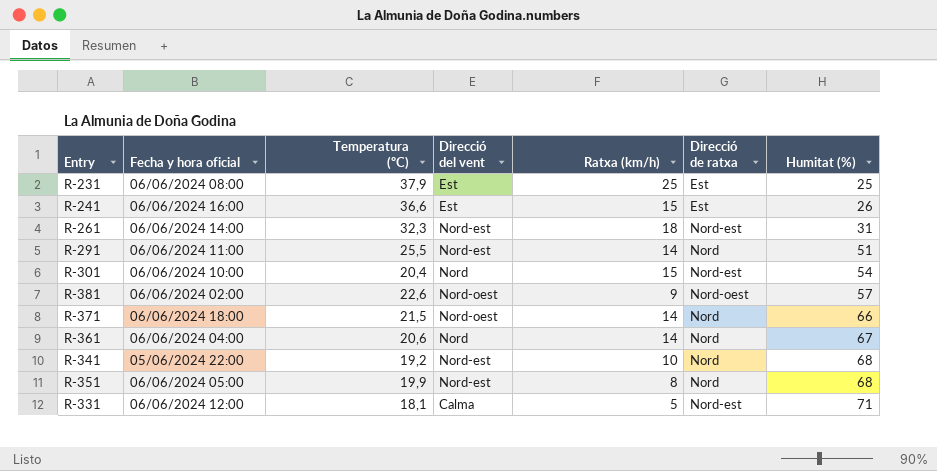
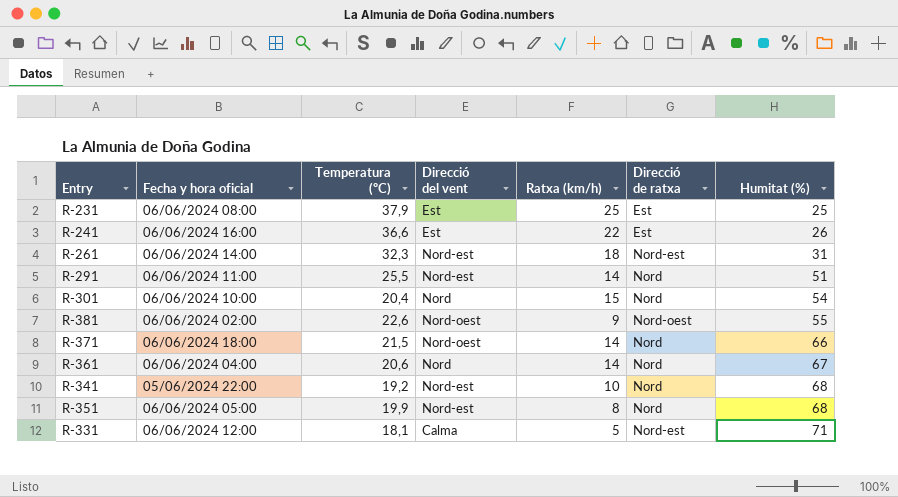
R-241 | Ratxa (km/h): 15 -> 22
R-301 | Direcció de ratxa: Nord-est -> Nord
R-381 | Humitat (%): 57 -> 55

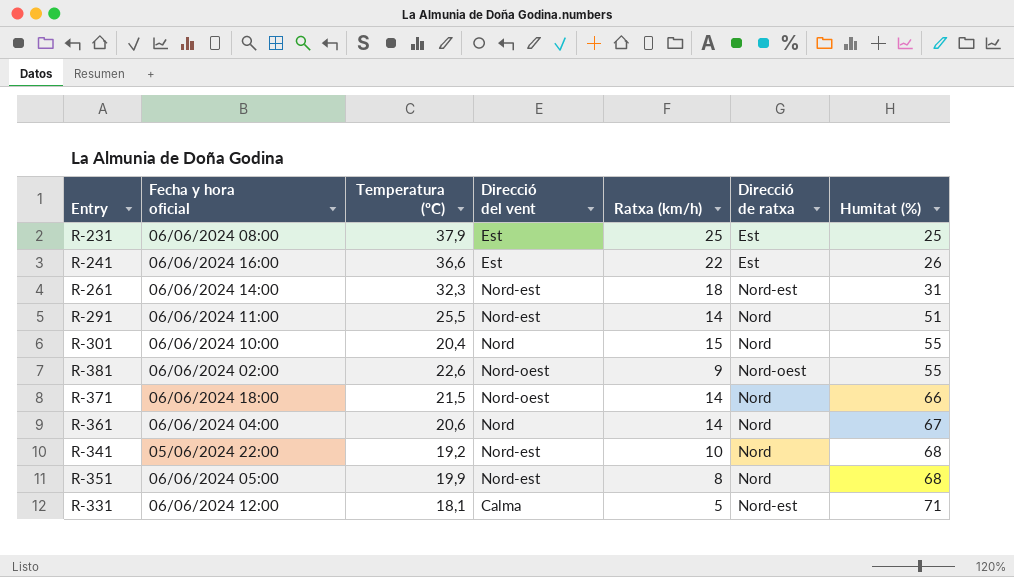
R-301 | Humitat (%): 54 -> 55

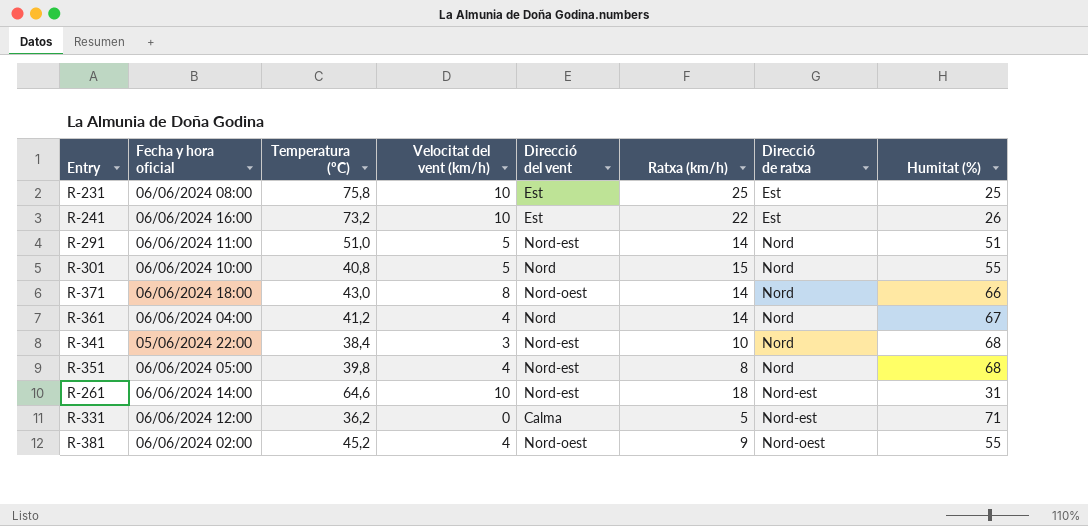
row order: Humitat (%) ascending -> Direcció de ratxa ascending
column Velocitat del vent (km/h) | position: none -> 4
R-231 | Temperatura (ºC): 37,9 -> 75,8
R-241 | Temperatura (ºC): 36,6 -> 73,2
R-291 | Temperatura (ºC): 25,5 -> 51,0
R-301 | Temperatura (ºC): 20,4 -> 40,8
R-371 | Temperatura (ºC): 21,5 -> 43,0
R-361 | Temperatura (ºC): 20,6 -> 41,2
R-341 | Temperatura (ºC): 19,2 -> 38,4
R-351 | Temperatura (ºC): 19,9 -> 39,8
R-261 | Temperatura (ºC): 32,3 -> 64,6
R-331 | Temperatura (ºC): 18,1 -> 36,2
R-381 | Temperatura (ºC): 22,6 -> 45,2

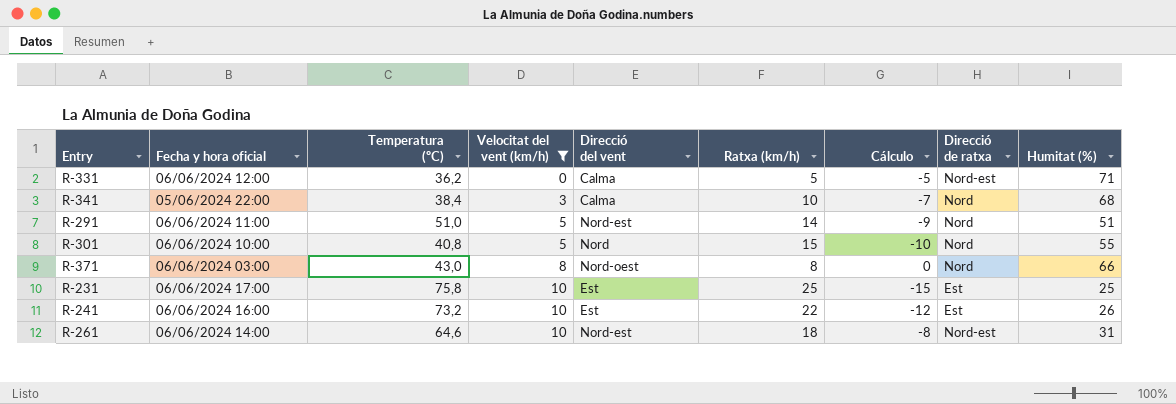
filter: none -> Velocitat del vent (km/h) != 4
row order: Direcció de ratxa ascending -> Velocitat del vent (km/h) ascending
column Cálculo | formula: none -> [Velocitat del vent (km/h)] - [Ratxa (km/h)]
R-341 | Direcció del vent: Nord-est -> Calma
R-371 | Fecha y hora oficial: 06/06/2024 18:00 -> 06/06/2024 03:00
R-371 | Ratxa (km/h): 14 -> 8
R-231 | Fecha y hora oficial: 06/06/2024 08:00 -> 06/06/2024 17:00

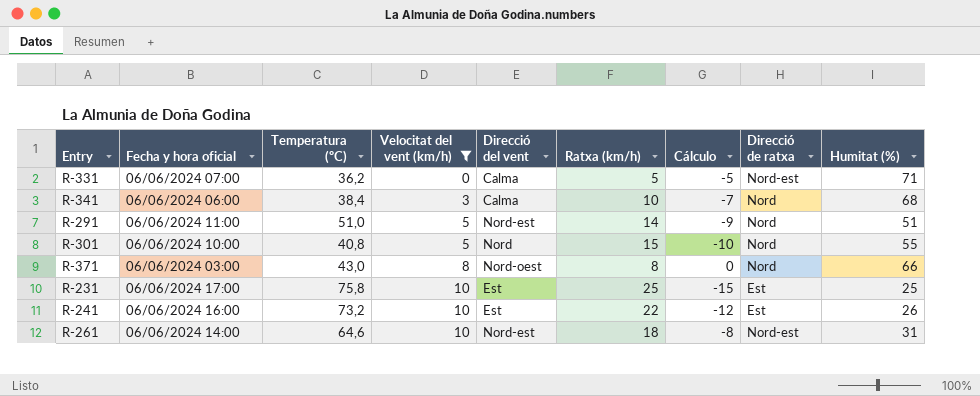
R-331 | Fecha y hora oficial: 06/06/2024 12:00 -> 06/06/2024 07:00
R-341 | Fecha y hora oficial: 05/06/2024 22:00 -> 06/06/2024 06:00

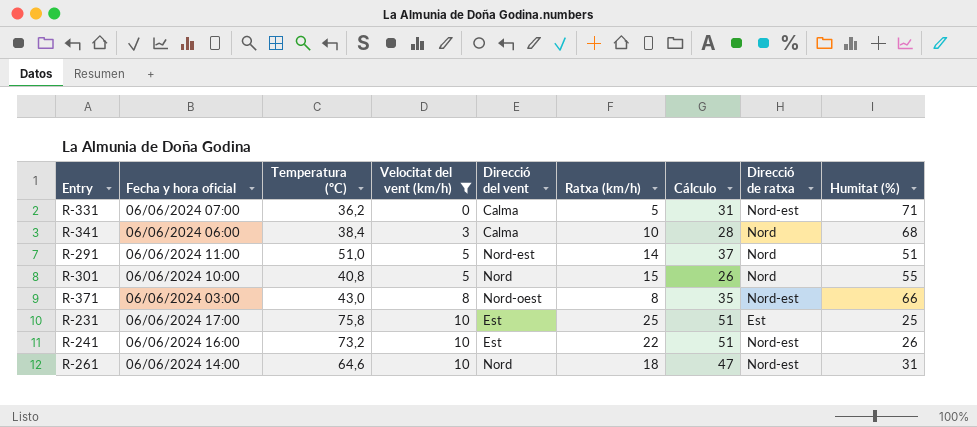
column Cálculo | formula: [Velocitat del vent (km/h)] - [Ratxa (km/h)] -> [Temperatura (ºC)] - [Ratxa (km/h)]
R-371 | Direcció de ratxa: Nord -> Nord-est
R-241 | Direcció de ratxa: Est -> Nord-est
R-261 | Direcció del vent: Nord-est -> Nord

